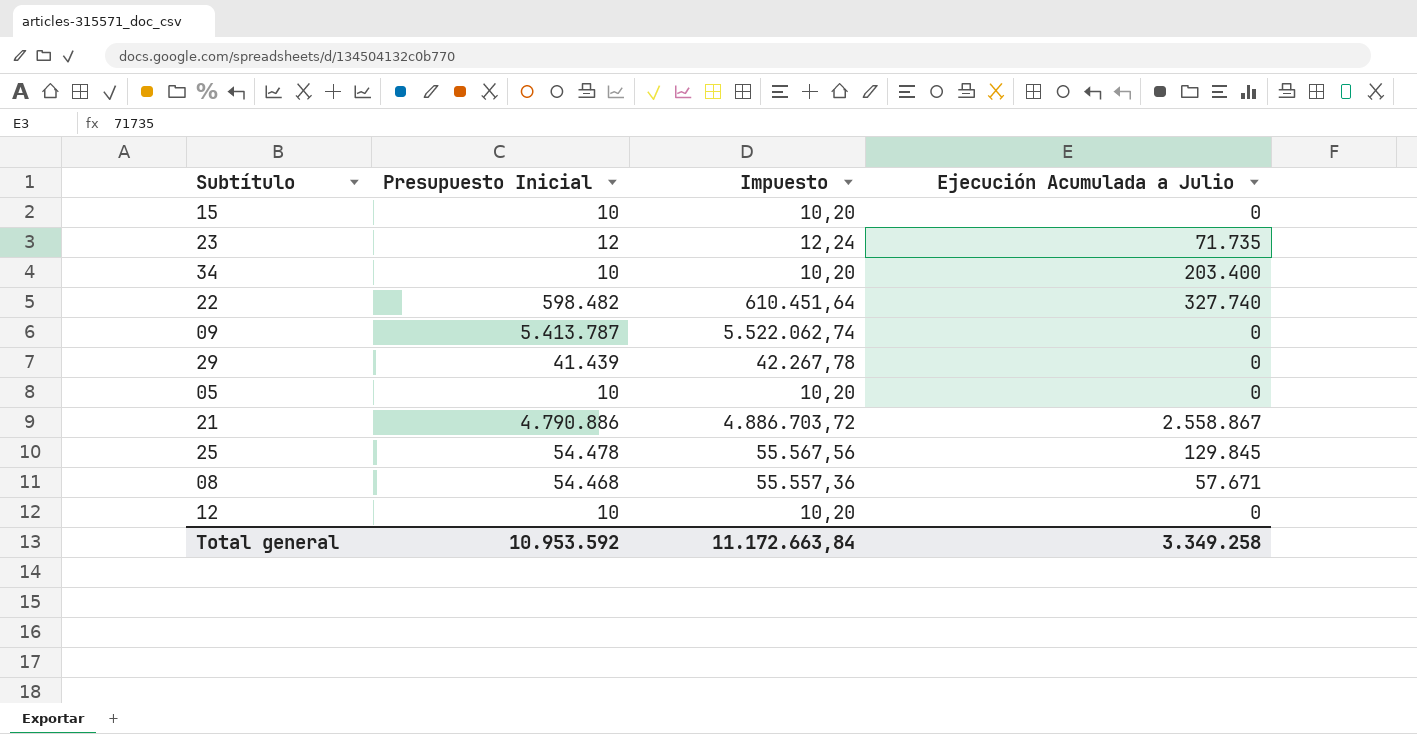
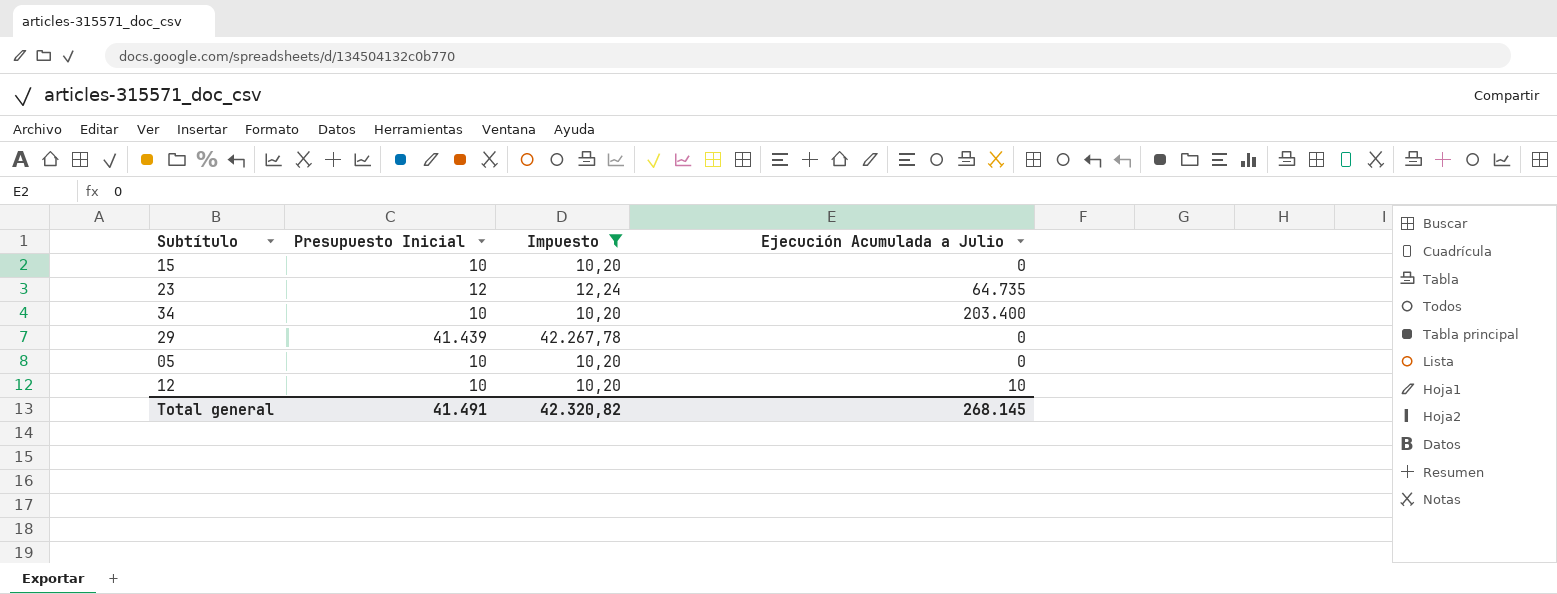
filter: none -> Impuesto <= 42.267,78
23 | Ejecución Acumulada a Julio: 71.735 -> 64.735
12 | Ejecución Acumulada a Julio: 0 -> 10
Total general | Presupuesto Inicial: 10.953.592 -> 41.491
Total general | Impuesto: 11.172.663,84 -> 42.320,82
Total general | Ejecución Acumulada a Julio: 3.349.258 -> 268.145

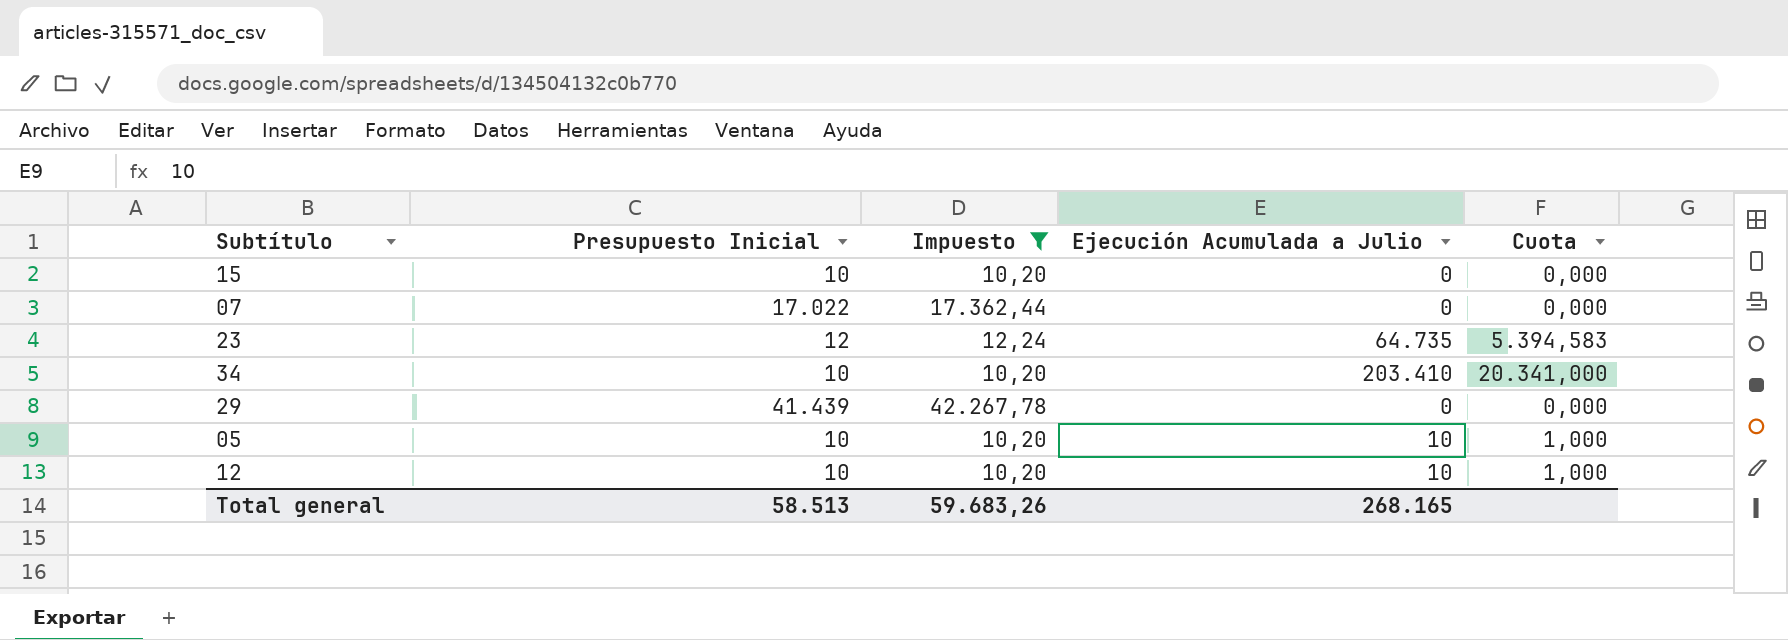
column Cuota | formula: none -> [Ejecución Acumulada a Julio] / [Presupuesto Inicial]
row 07: none -> 17.022 | 17.362,44 | 0 | 0,000
34 | Ejecución Acumulada a Julio: 203.400 -> 203.410
05 | Ejecución Acumulada a Julio: 0 -> 10
Total general | Presupuesto Inicial: 41.491 -> 58.513
Total general | Impuesto: 42.320,82 -> 59.683,26
Total general | Ejecución Acumulada a Julio: 268.145 -> 268.165

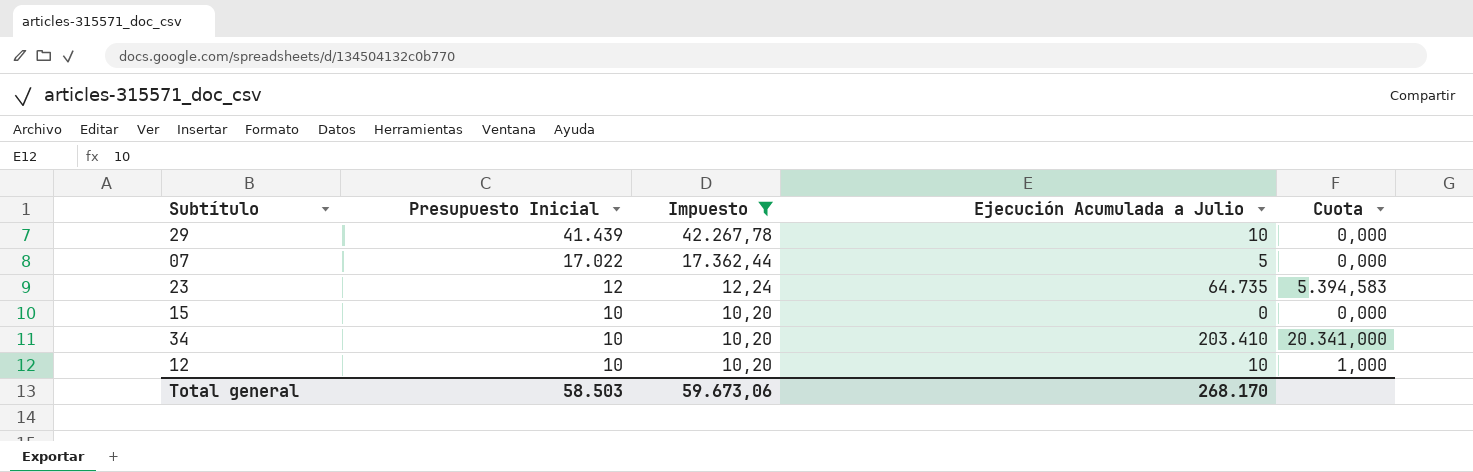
row order: none -> Presupuesto Inicial descending
row 05: 10 | 10,20 | 10 | 1,000 -> none
29 | Ejecución Acumulada a Julio: 0 -> 10
07 | Ejecución Acumulada a Julio: 0 -> 5
Total general | Presupuesto Inicial: 58.513 -> 58.503
Total general | Impuesto: 59.683,26 -> 59.673,06
Total general | Ejecución Acumulada a Julio: 268.165 -> 268.170

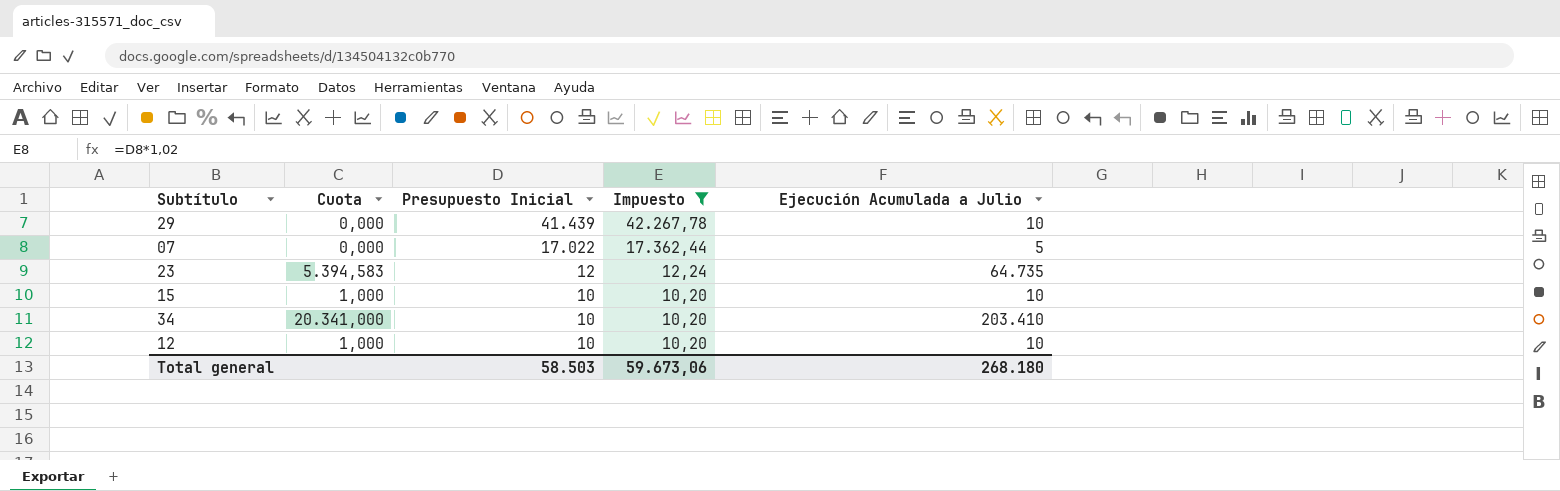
column Cuota | position: 5 -> 2
15 | Cuota: 0,000 -> 1,000
15 | Ejecución Acumulada a Julio: 0 -> 10
Total general | Ejecución Acumulada a Julio: 268.170 -> 268.180

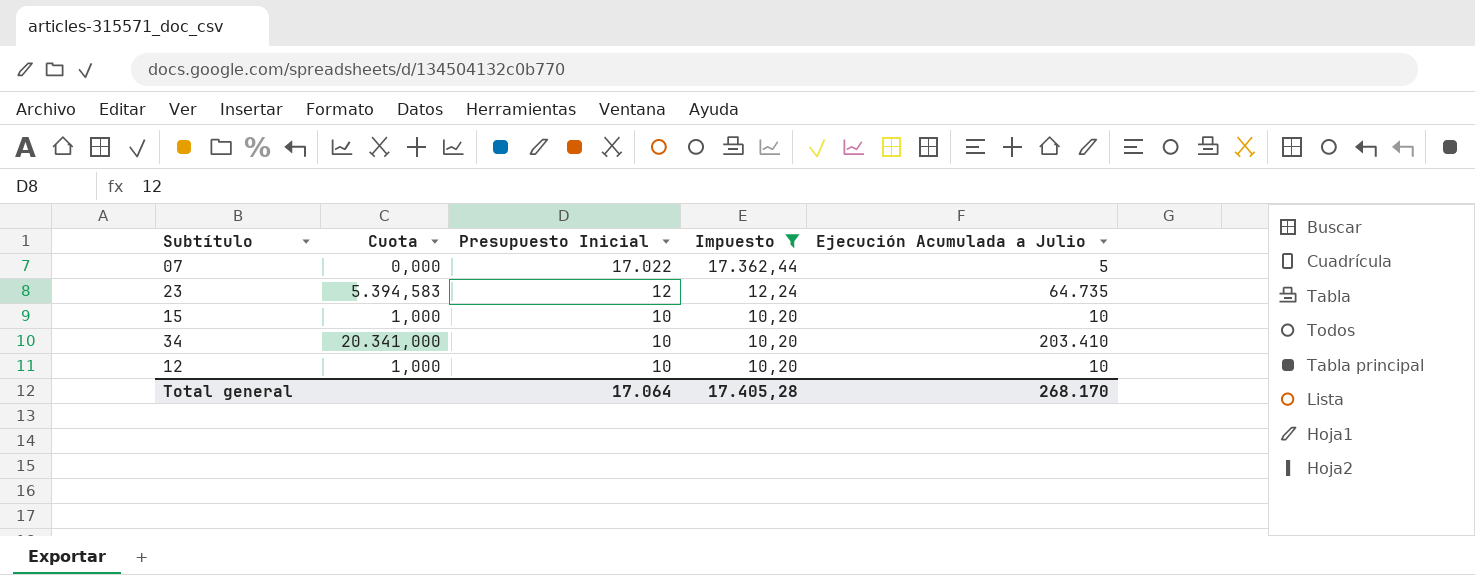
row 29: 0,000 | 41.439 | 42.267,78 | 10 -> none
Total general | Presupuesto Inicial: 58.503 -> 17.064
Total general | Impuesto: 59.673,06 -> 17.405,28
Total general | Ejecución Acumulada a Julio: 268.180 -> 268.170

